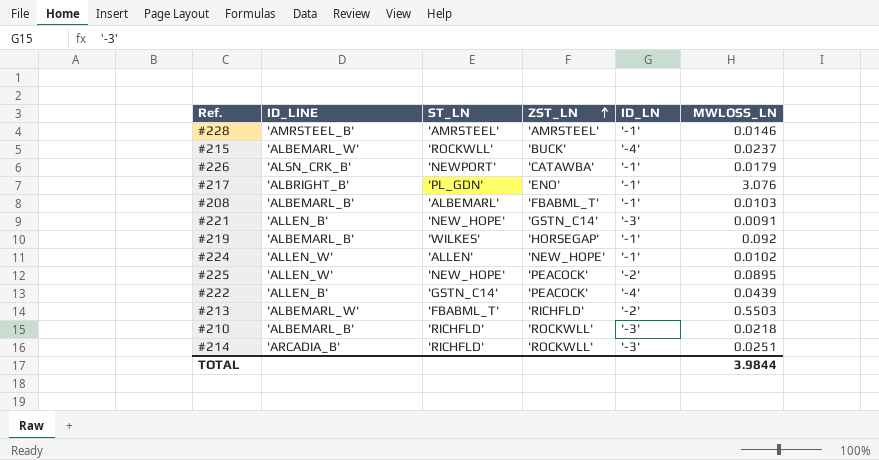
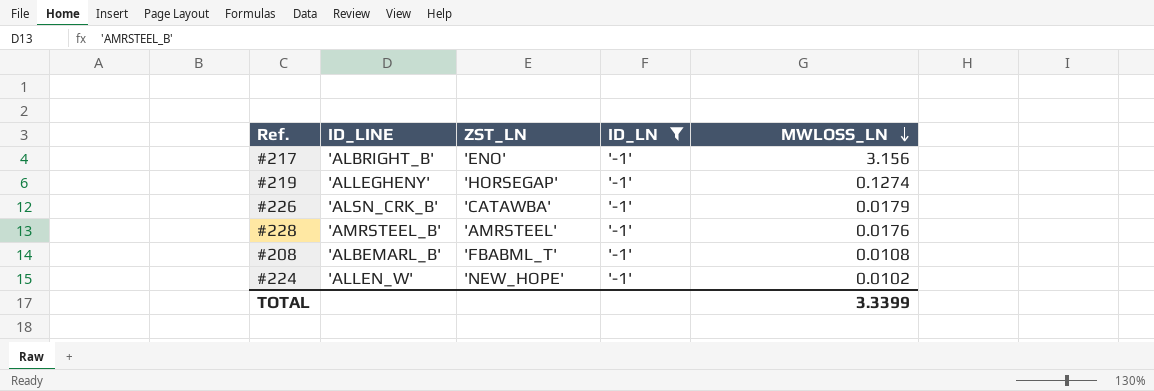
filter: none -> ID_LN = '-1'
row order: ZST_LN ascending -> MWLOSS_LN descending
column ST_LN | position: 3 -> none
#217 | MWLOSS_LN: 3.076 -> 3.156
#219 | ID_LINE: 'ALBEMARL_B' -> 'ALLEGHENY'
#219 | MWLOSS_LN: 0.092 -> 0.1274
#228 | MWLOSS_LN: 0.0146 -> 0.0176
#208 | MWLOSS_LN: 0.0103 -> 0.0108
TOTAL | MWLOSS_LN: 3.9844 -> 3.3399

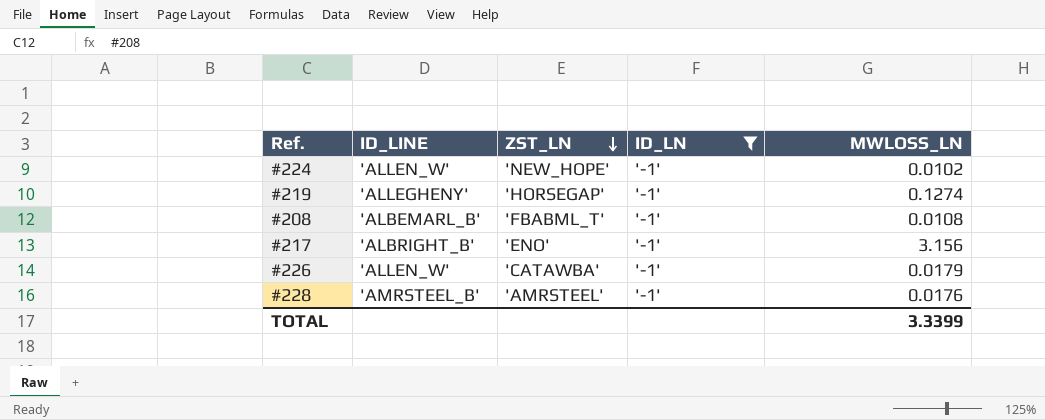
row order: MWLOSS_LN descending -> ZST_LN descending
#226 | ID_LINE: 'ALSN_CRK_B' -> 'ALLEN_W'

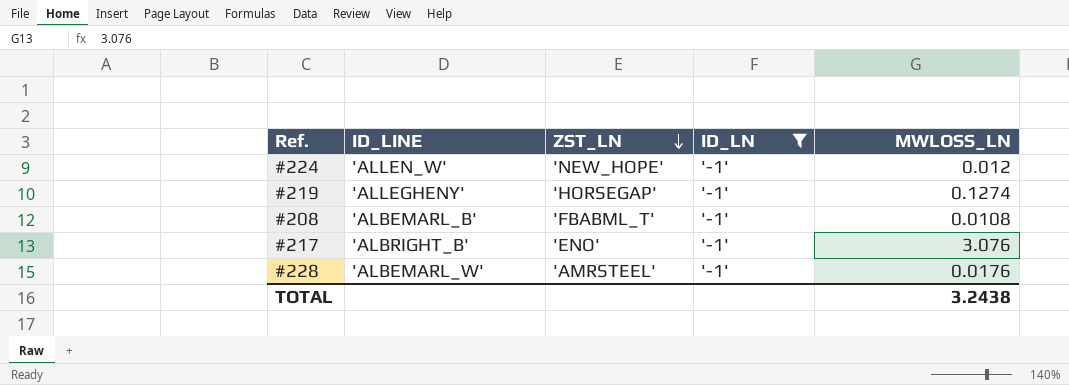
row #226: 'ALLEN_W' | 'CATAWBA' | '-1' | 0.0179 -> none
#224 | MWLOSS_LN: 0.0102 -> 0.012
#217 | MWLOSS_LN: 3.156 -> 3.076
#228 | ID_LINE: 'AMRSTEEL_B' -> 'ALBEMARL_W'
TOTAL | MWLOSS_LN: 3.3399 -> 3.2438

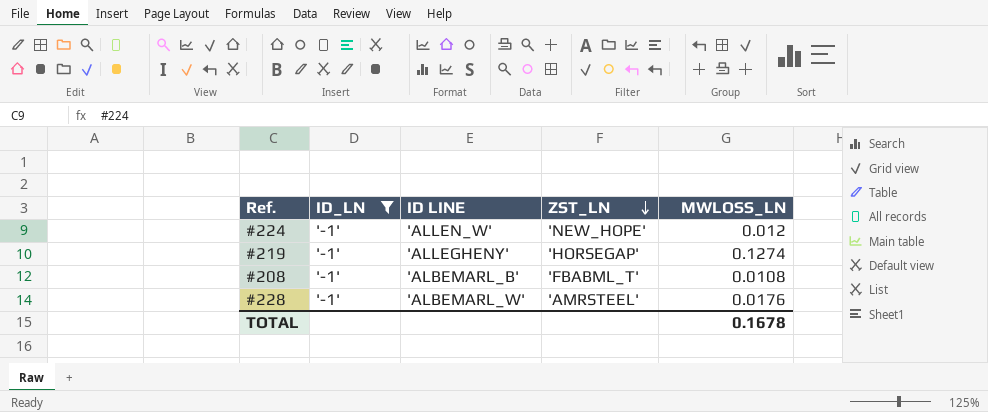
column ID_LN | position: 4 -> 2
column name: ID_LINE -> ID LINE
row #217: 'ALBRIGHT_B' | 'ENO' | '-1' | 3.076 -> none
TOTAL | MWLOSS_LN: 3.2438 -> 0.1678

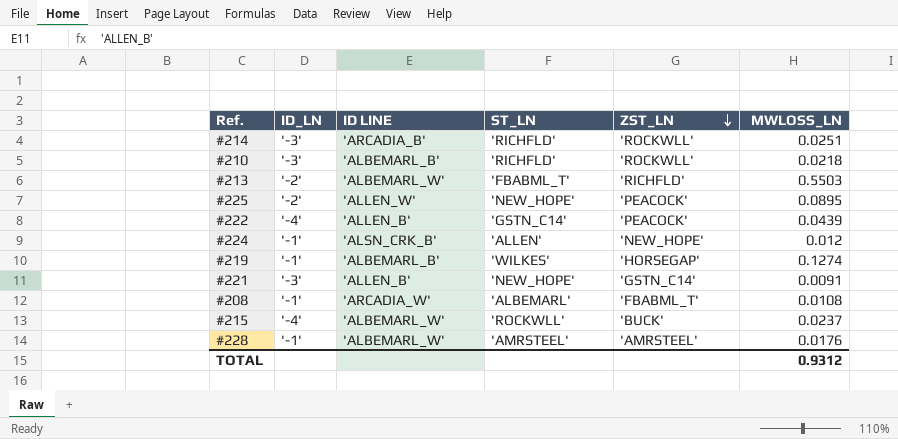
filter: ID_LN = '-1' -> none
column ST_LN | position: none -> 4
#224 | ID LINE: 'ALLEN_W' -> 'ALSN_CRK_B'
#219 | ID LINE: 'ALLEGHENY' -> 'ALBEMARL_B'
#208 | ID LINE: 'ALBEMARL_B' -> 'ARCADIA_W'
TOTAL | MWLOSS_LN: 0.1678 -> 0.9312

